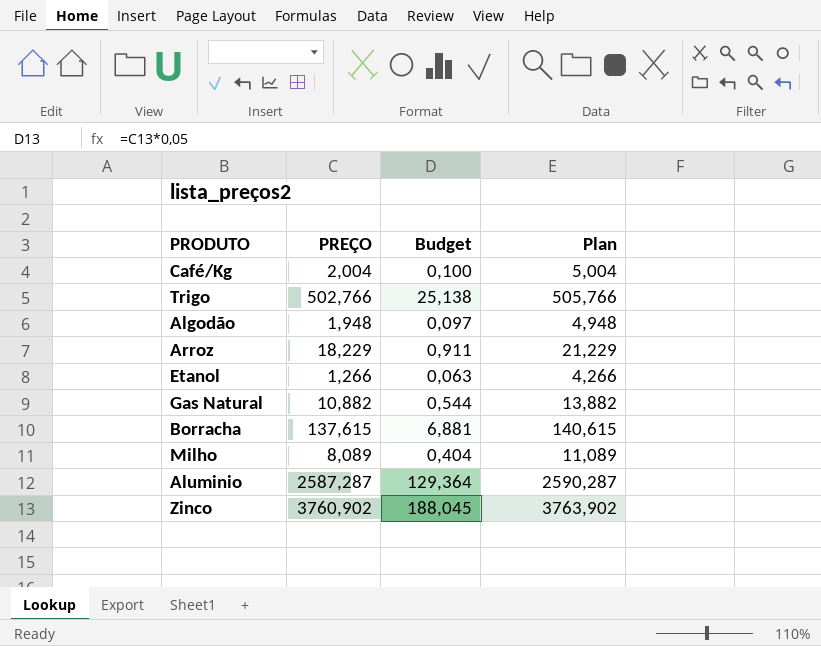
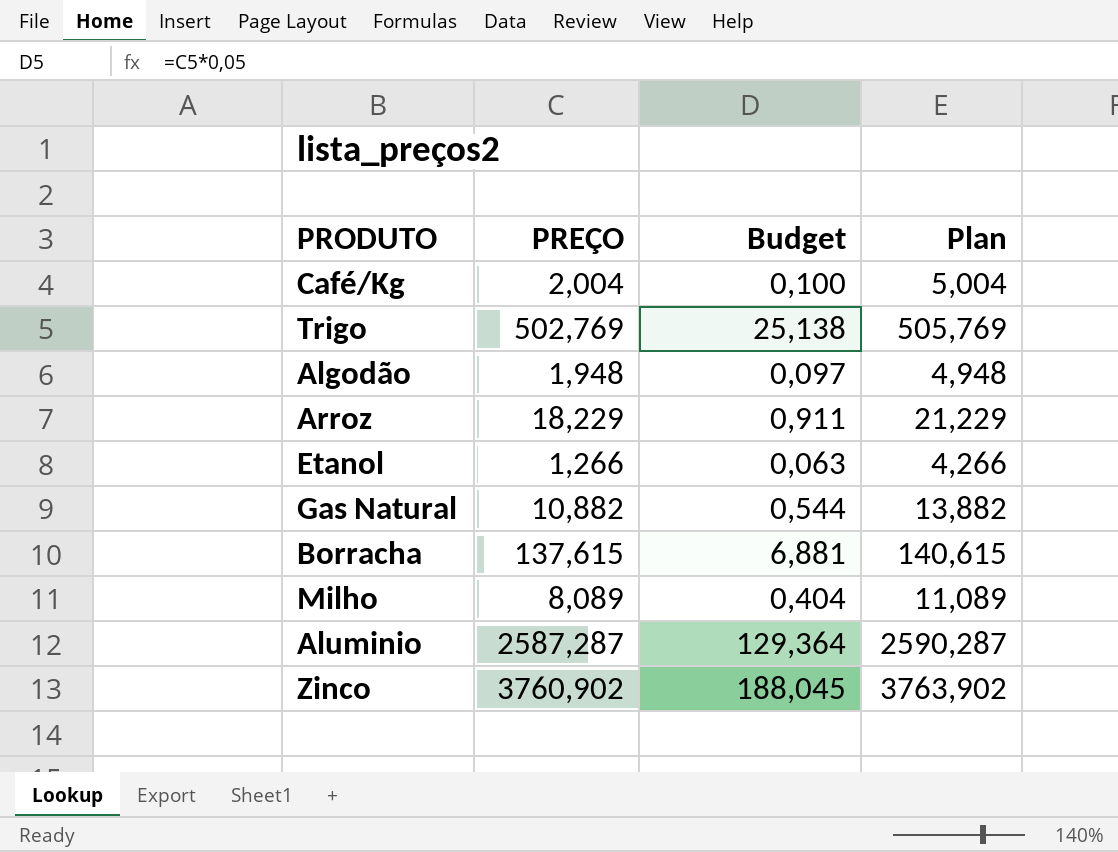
Trigo | PREÇO: 502,766 -> 502,769
Trigo | Plan: 505,766 -> 505,769

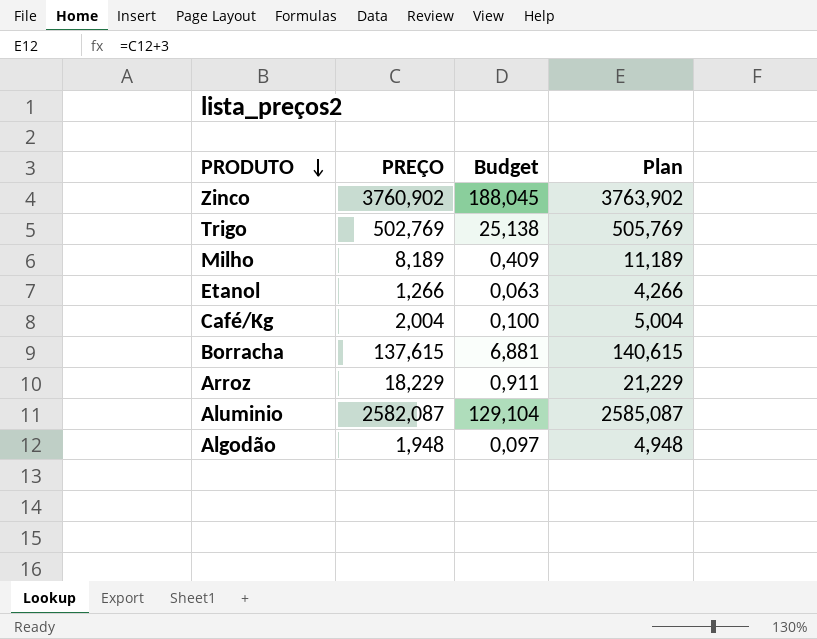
row order: none -> PRODUTO descending
row Gas Natural: 10,882 | 0,544 | 13,882 -> none
Milho | PREÇO: 8,089 -> 8,189
Milho | Budget: 0,404 -> 0,409
Milho | Plan: 11,089 -> 11,189
Aluminio | PREÇO: 2587,287 -> 2582,087
Aluminio | Budget: 129,364 -> 129,104
Aluminio | Plan: 2590,287 -> 2585,087

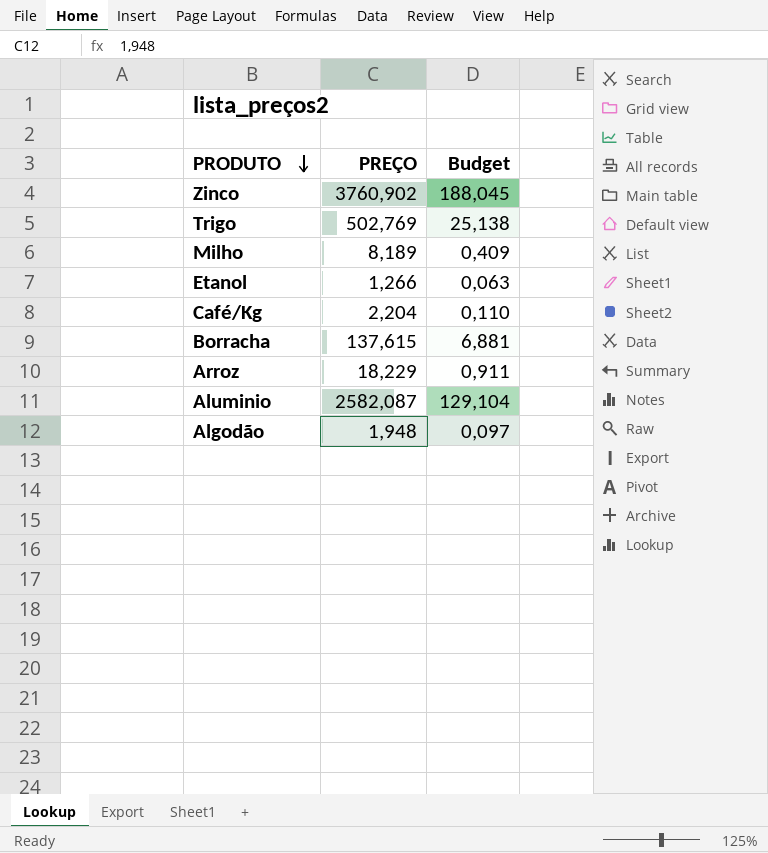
column Plan | formula: [PREÇO] + 3 -> none
Café/Kg | PREÇO: 2,004 -> 2,204
Café/Kg | Budget: 0,100 -> 0,110

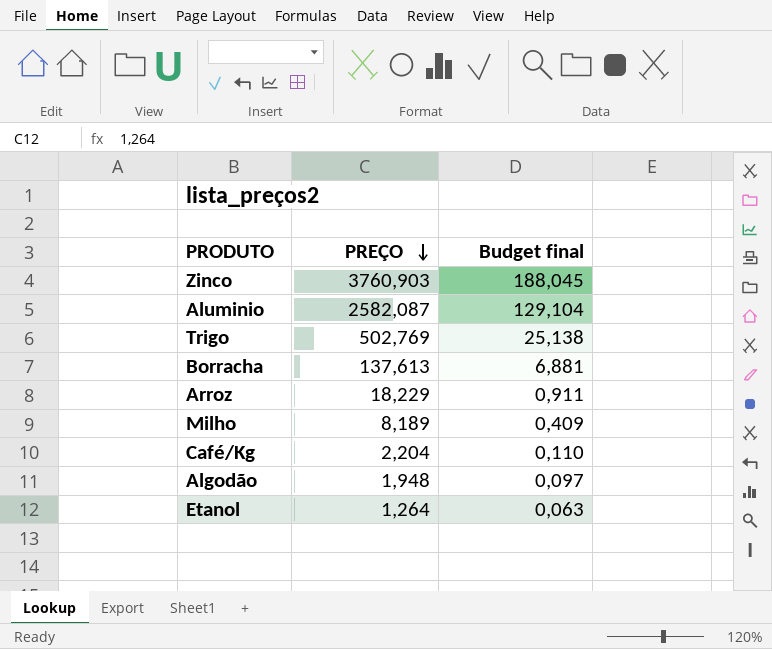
row order: PRODUTO descending -> PREÇO descending
column name: Budget -> Budget final
Zinco | PREÇO: 3760,902 -> 3760,903
Borracha | PREÇO: 137,615 -> 137,613
Etanol | PREÇO: 1,266 -> 1,264

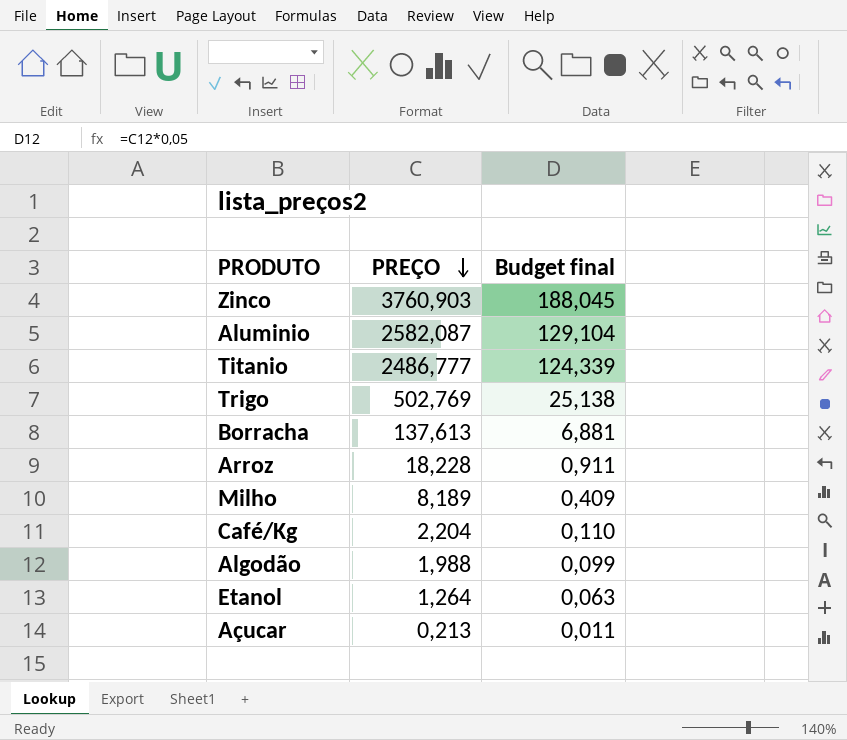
row Titanio: none -> 2486,777 | 124,339
Arroz | PREÇO: 18,229 -> 18,228
Algodão | PREÇO: 1,948 -> 1,988
Algodão | Budget final: 0,097 -> 0,099
row Açucar: none -> 0,213 | 0,011

